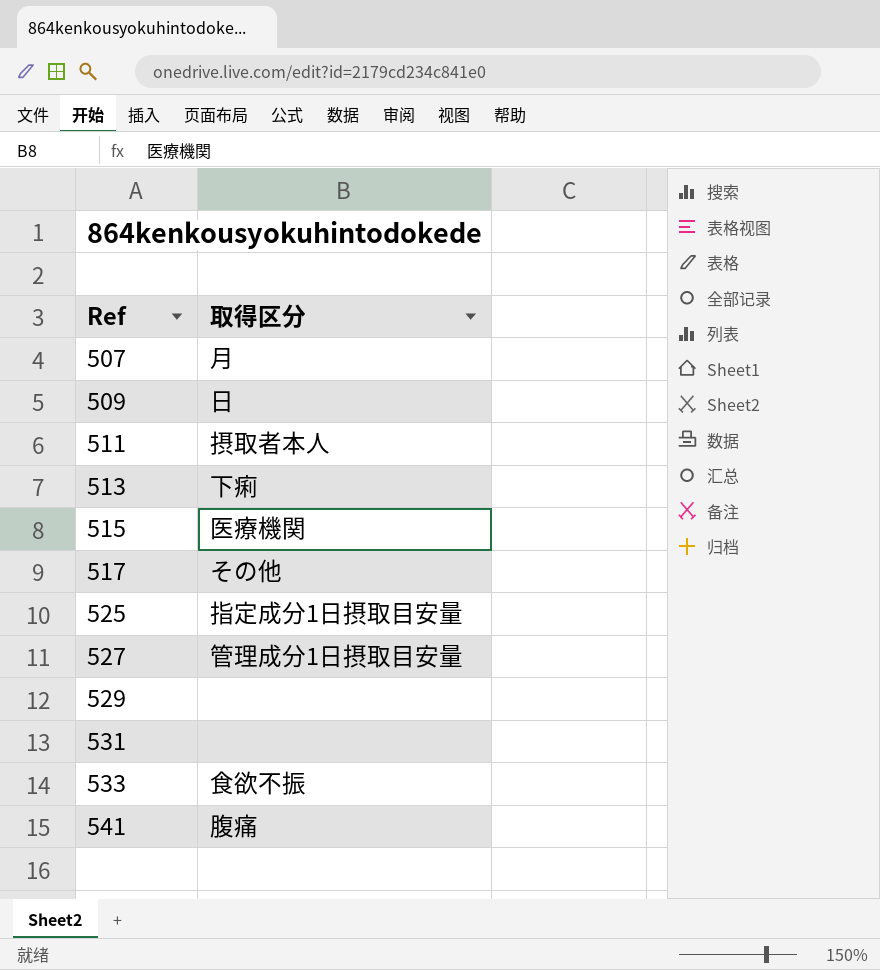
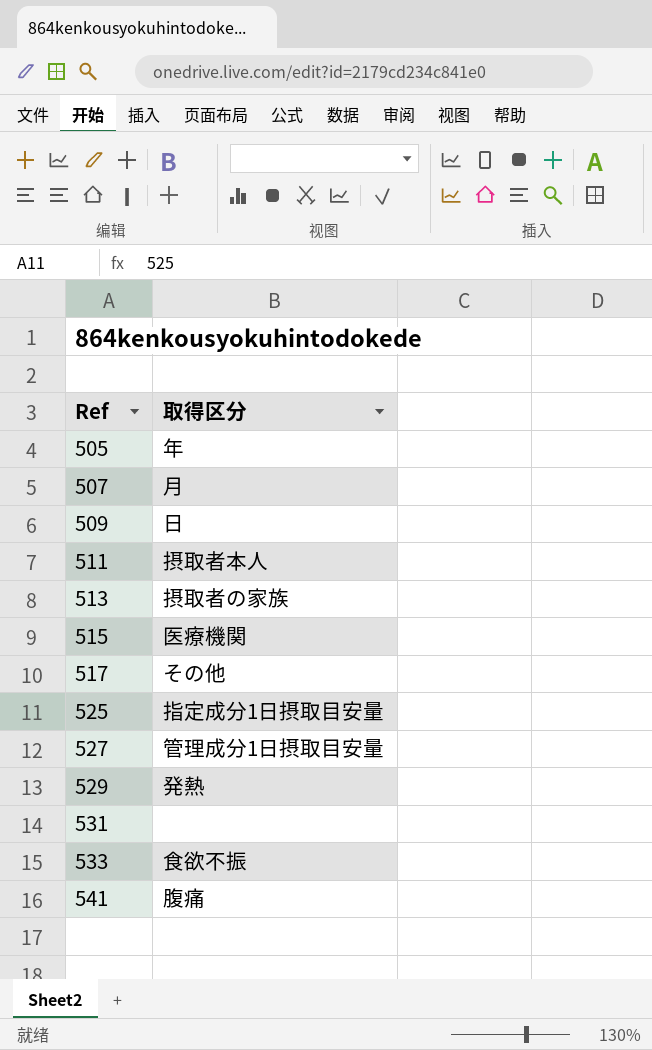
row 505: none -> 年
513 | 取得区分: 下痢 -> 摂取者の家族
529 | 取得区分: none -> 発熱

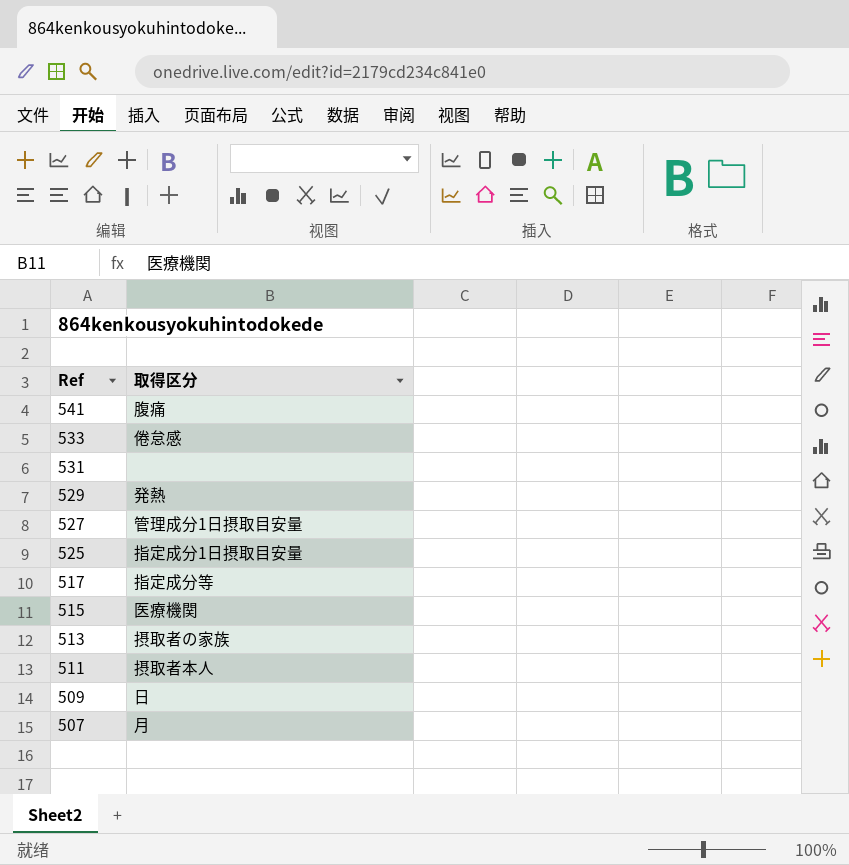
row order: Ref ascending -> Ref descending
row 505: 年 -> none
533 | 取得区分: 食欲不振 -> 倦怠感
517 | 取得区分: その他 -> 指定成分等

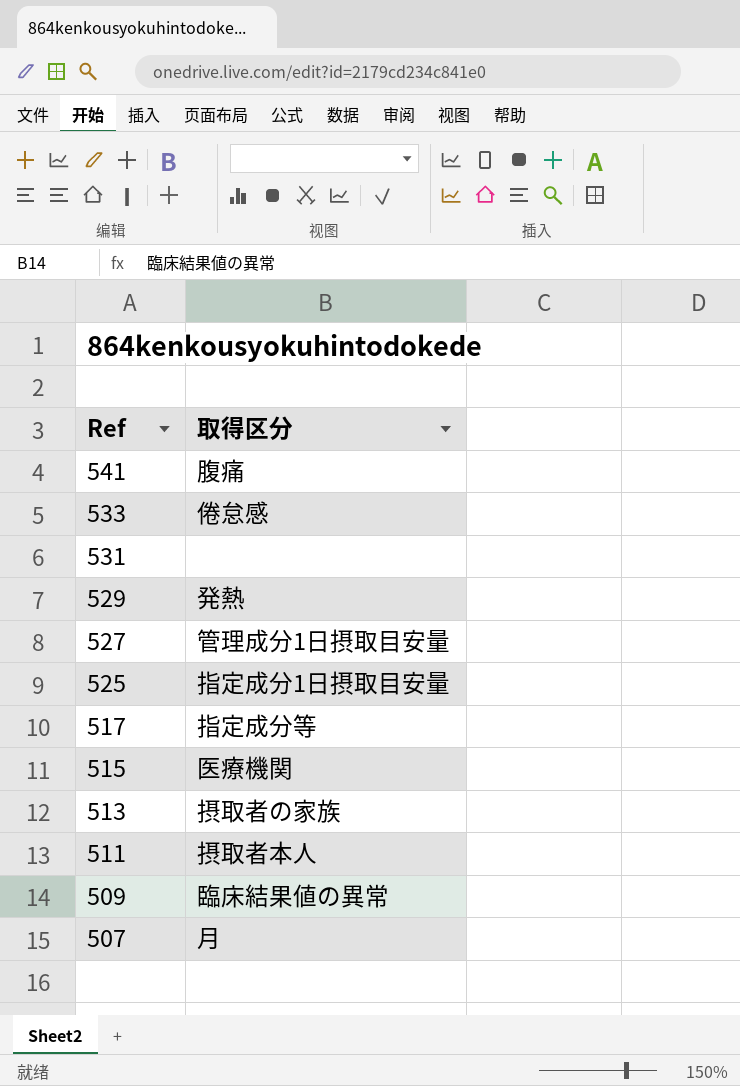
509 | 取得区分: 日 -> 臨床結果値の異常

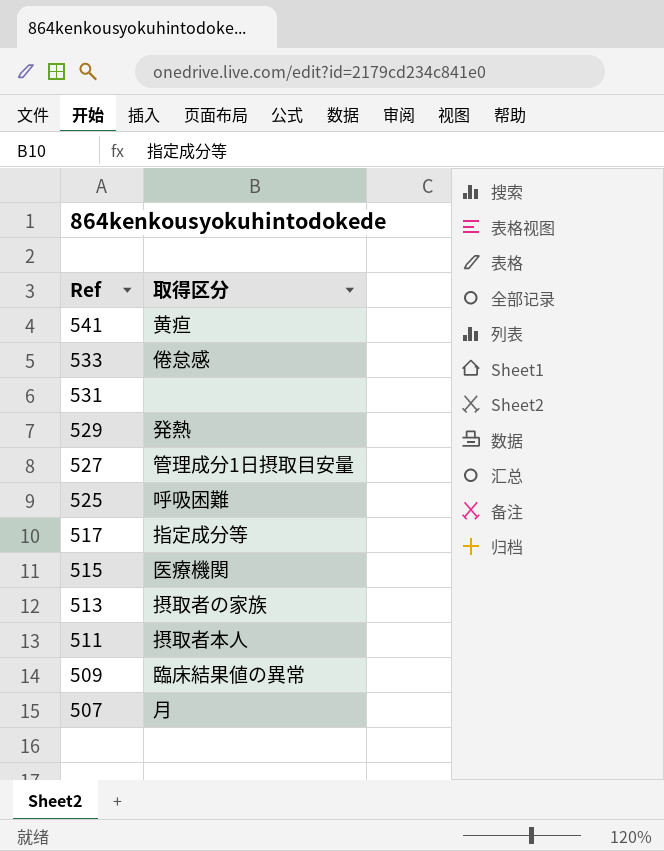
541 | 取得区分: 腹痛 -> 黄疸
525 | 取得区分: 指定成分1日摂取目安量 -> 呼吸困難

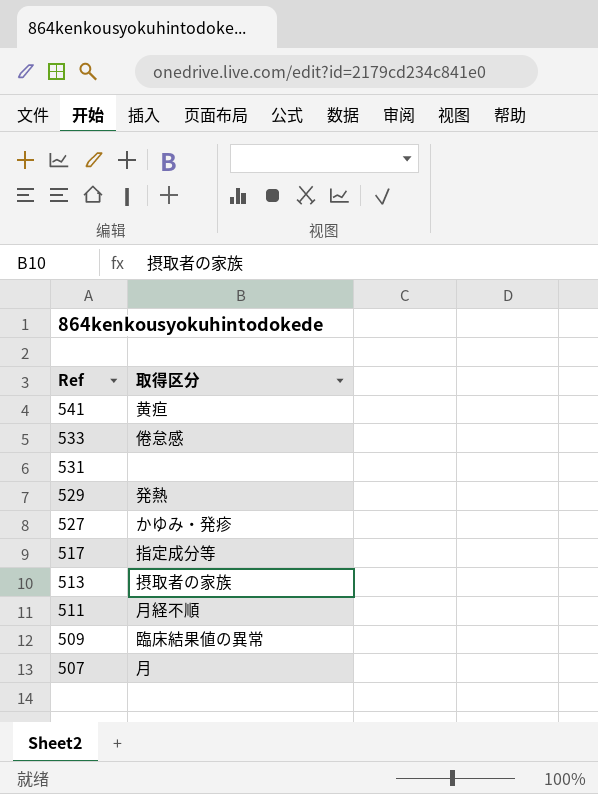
row 525: 呼吸困難 -> none
row 515: 医療機関 -> none
527 | 取得区分: 管理成分1日摂取目安量 -> かゆみ・発疹
511 | 取得区分: 摂取者本人 -> 月経不順

